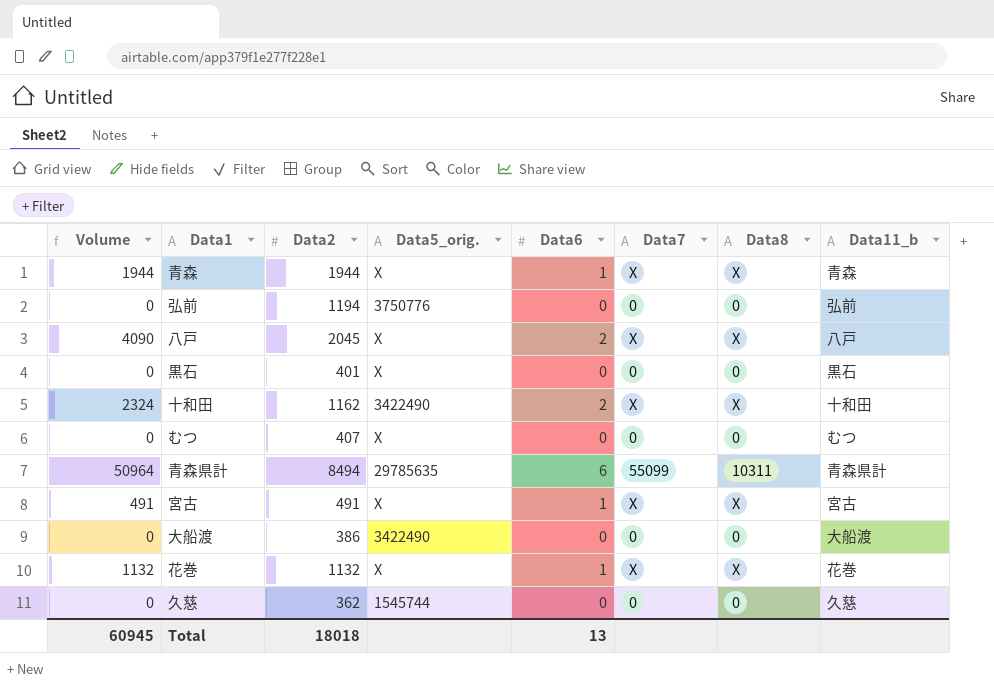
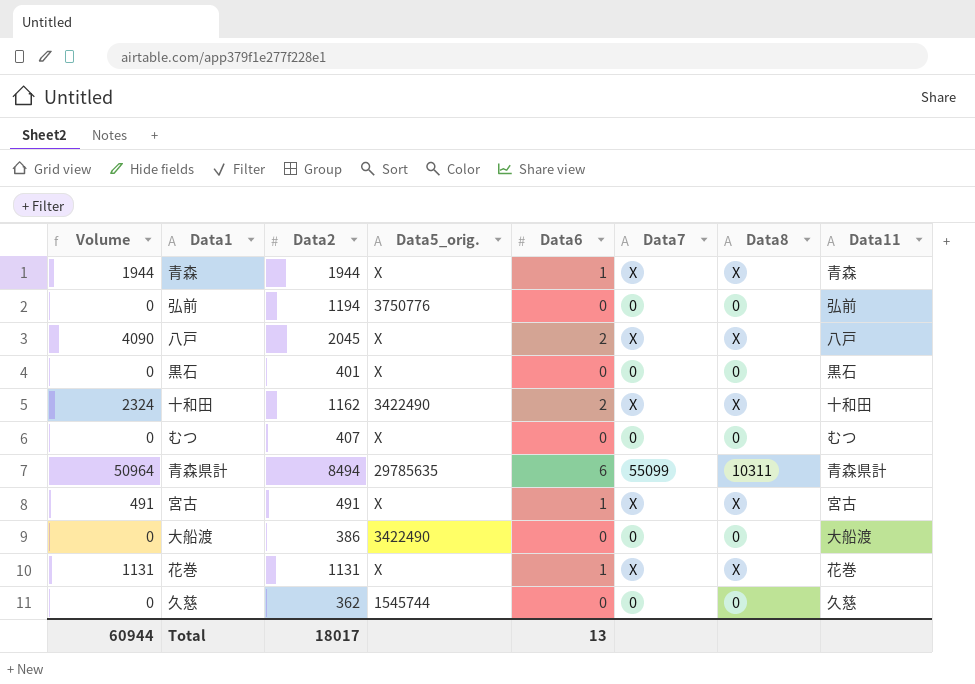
column name: Data11_b -> Data11
花巻 | Volume: 1132 -> 1131
花巻 | Data2: 1132 -> 1131
Total | Volume: 60945 -> 60944
Total | Data2: 18018 -> 18017

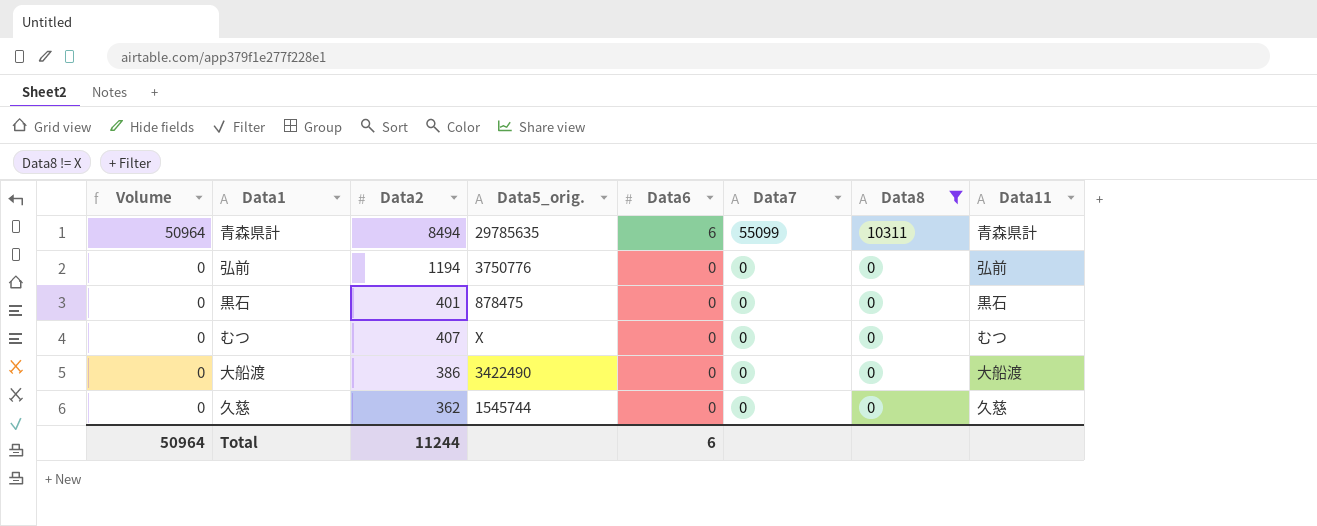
filter: none -> Data8 != X
row order: none -> Volume descending
黒石 | Data5_orig.: X -> 878475
Total | Volume: 60944 -> 50964
Total | Data2: 18017 -> 11244
Total | Data6: 13 -> 6

